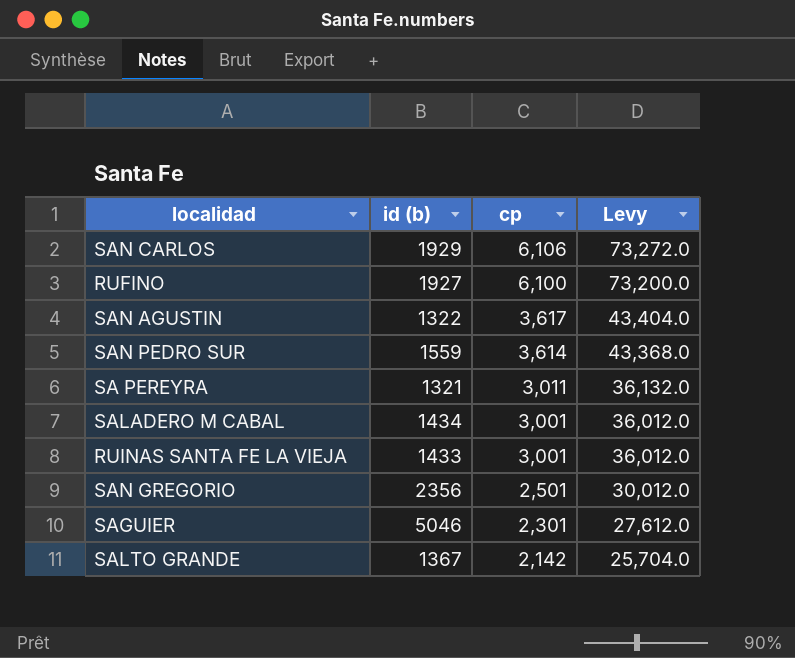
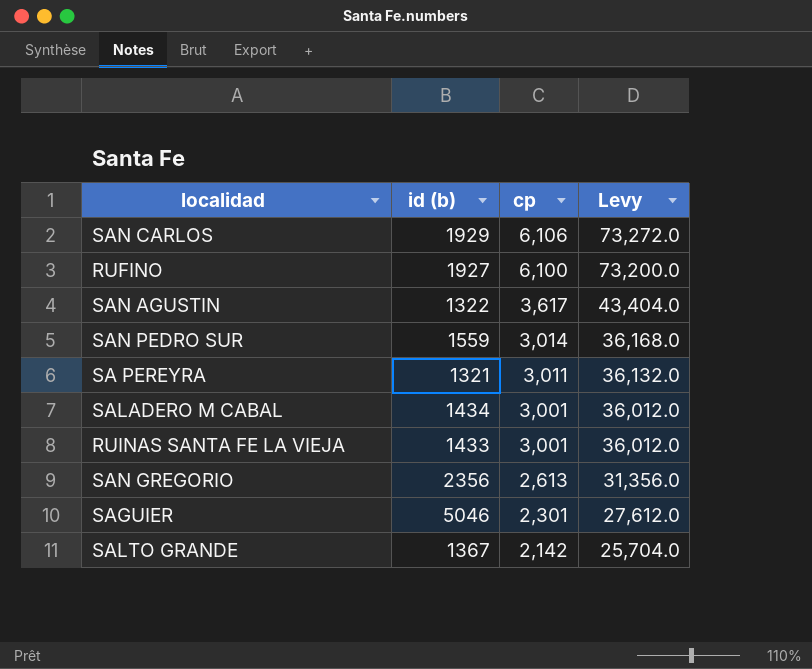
SAN PEDRO SUR | cp: 3,614 -> 3,014
SAN PEDRO SUR | Levy: 43,368.0 -> 36,168.0
SAN GREGORIO | cp: 2,501 -> 2,613
SAN GREGORIO | Levy: 30,012.0 -> 31,356.0

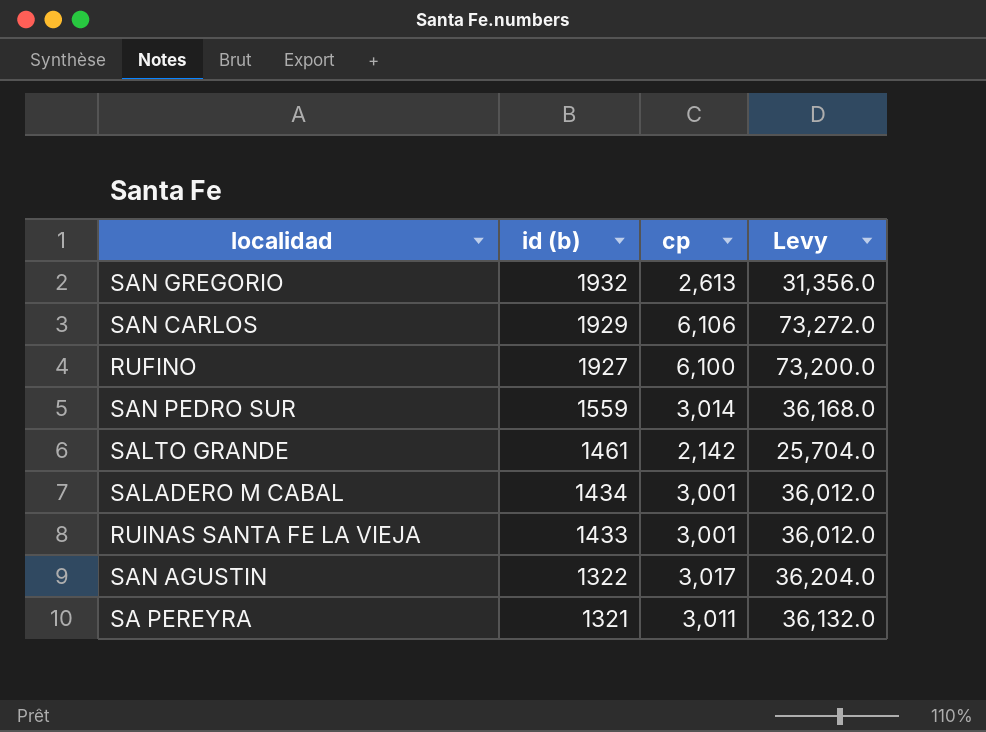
row order: cp descending -> id (b) descending
row SAGUIER: 5046 | 2,301 | 27,612.0 -> none
SAN GREGORIO | id (b): 2356 -> 1932
SALTO GRANDE | id (b): 1367 -> 1461
SAN AGUSTIN | cp: 3,617 -> 3,017
SAN AGUSTIN | Levy: 43,404.0 -> 36,204.0

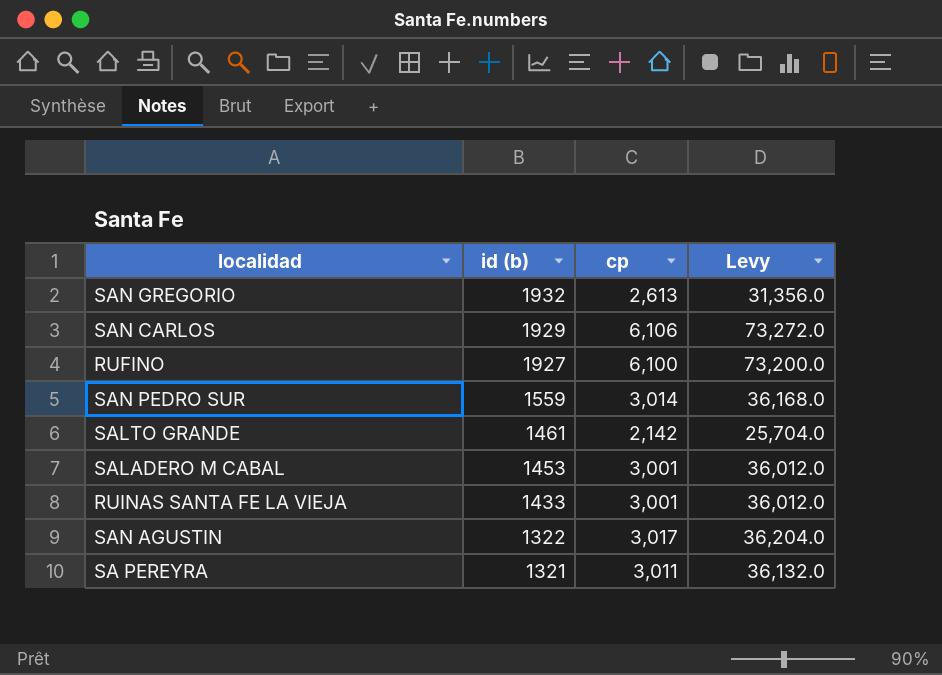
SALADERO M CABAL | id (b): 1434 -> 1453

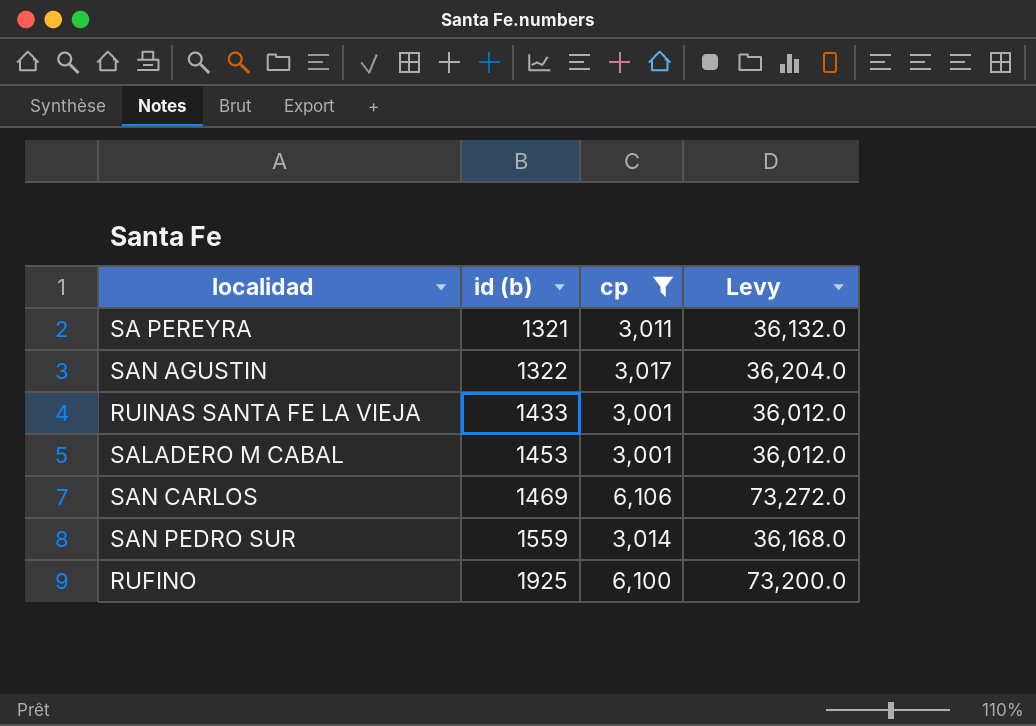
filter: none -> cp >= 3,001
row order: id (b) descending -> id (b) ascending
SAN CARLOS | id (b): 1929 -> 1469
RUFINO | id (b): 1927 -> 1925

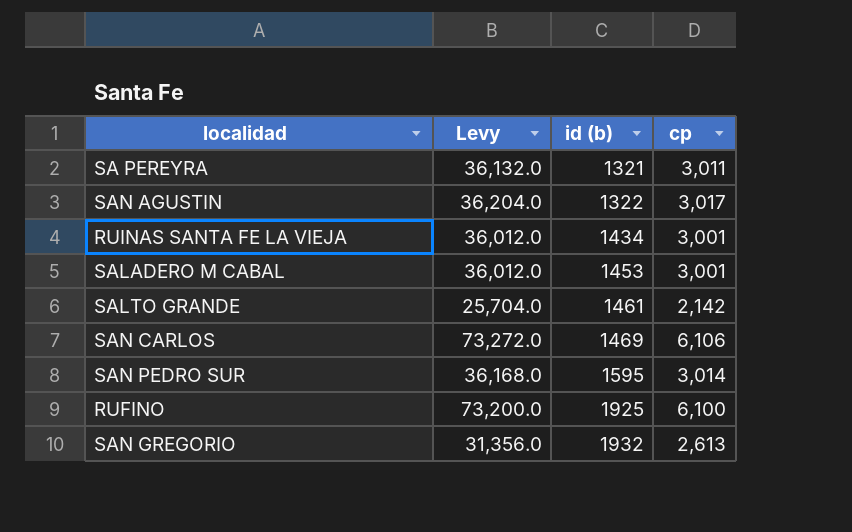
filter: cp >= 3,001 -> none
column Levy | position: 4 -> 2
RUINAS SANTA FE LA VIEJA | id (b): 1433 -> 1434
SAN PEDRO SUR | id (b): 1559 -> 1595

